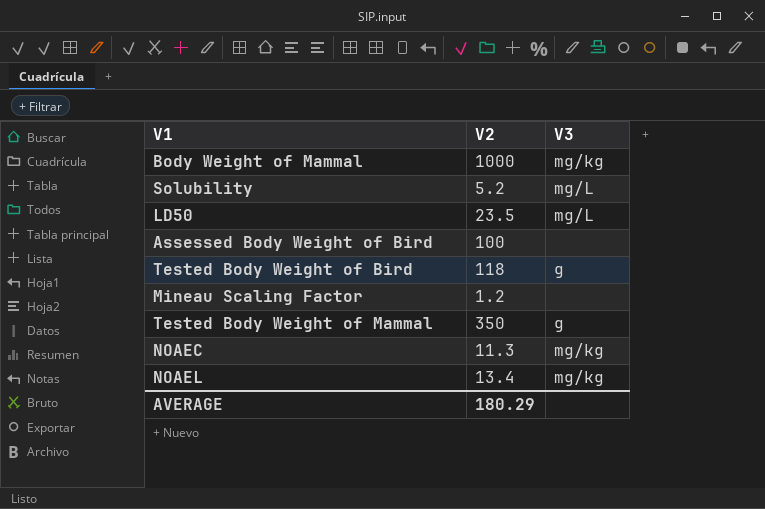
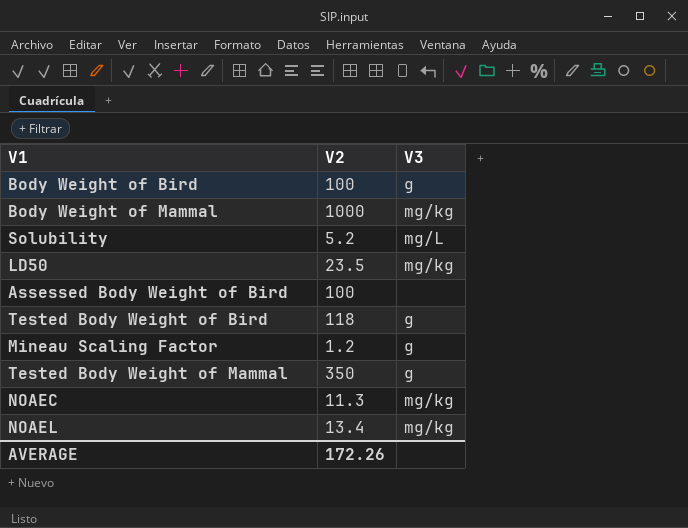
row Body Weight of Bird: none -> 100 | g
LD50 | V3: mg/L -> mg/kg
Mineau Scaling Factor | V3: none -> g
AVERAGE | V2: 180.29 -> 172.26

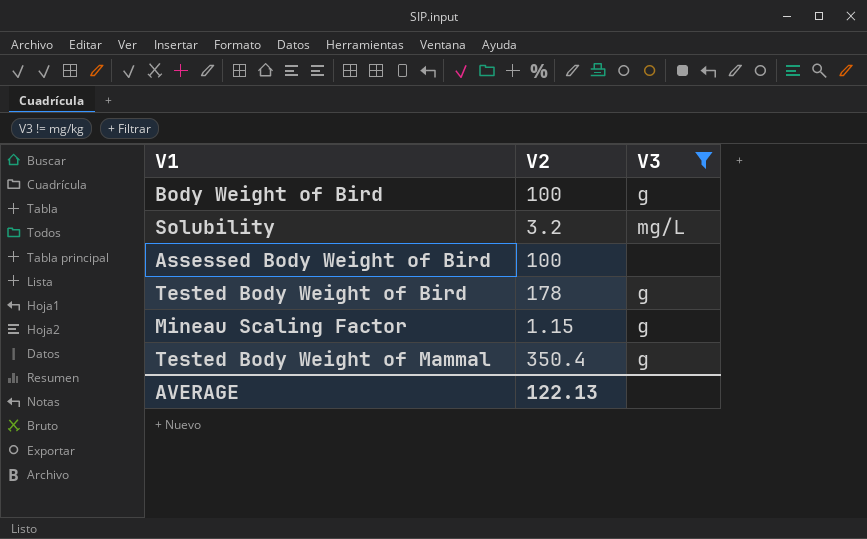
filter: none -> V3 != mg/kg
Solubility | V2: 5.2 -> 3.2
Tested Body Weight of Bird | V2: 118 -> 178
Mineau Scaling Factor | V2: 1.2 -> 1.15
Tested Body Weight of Mammal | V2: 350 -> 350.4
AVERAGE | V2: 172.26 -> 122.13

